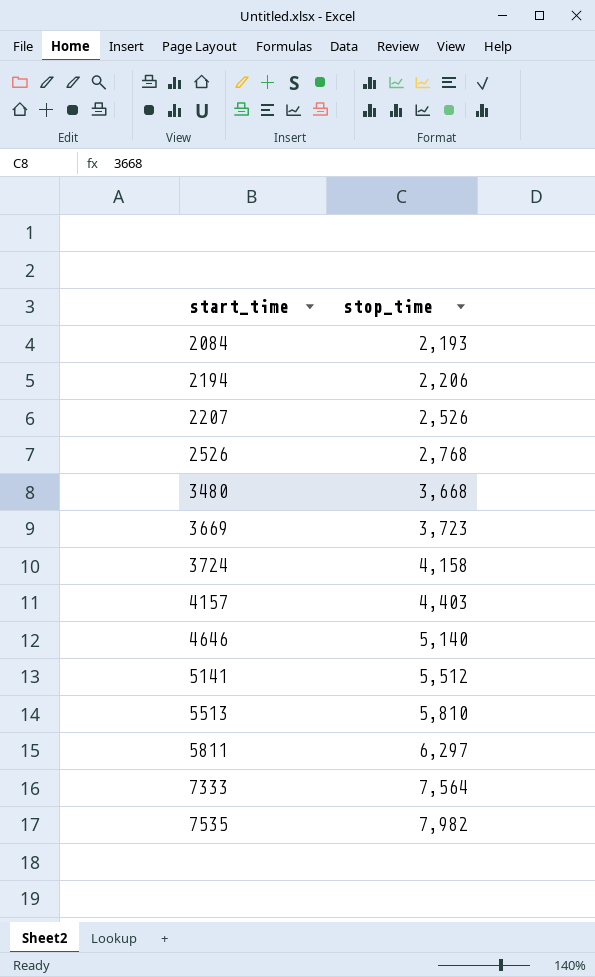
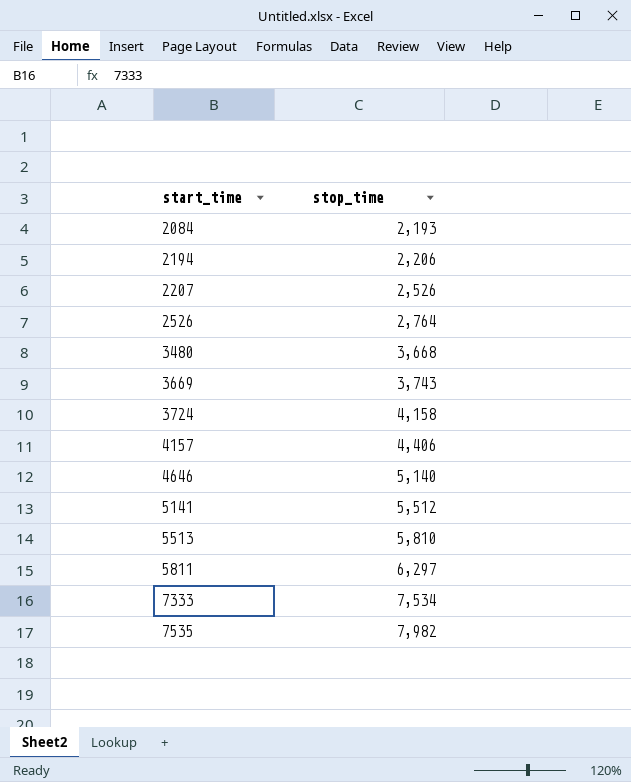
2526 | stop_time: 2,768 -> 2,764
3669 | stop_time: 3,723 -> 3,743
4157 | stop_time: 4,403 -> 4,406
7333 | stop_time: 7,564 -> 7,534

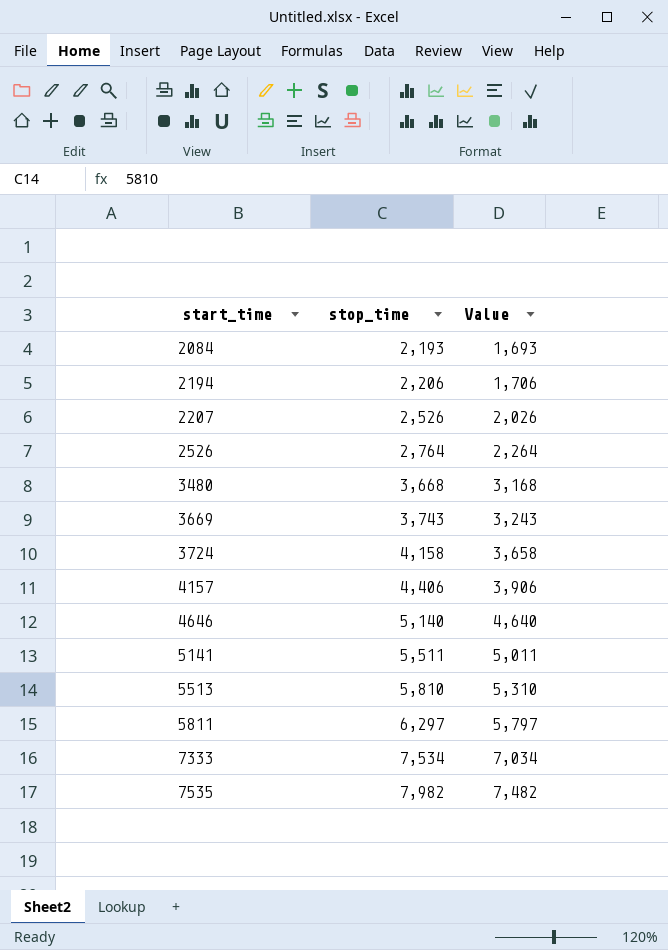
column Value | formula: none -> [stop_time] - 500
5141 | stop_time: 5,512 -> 5,511

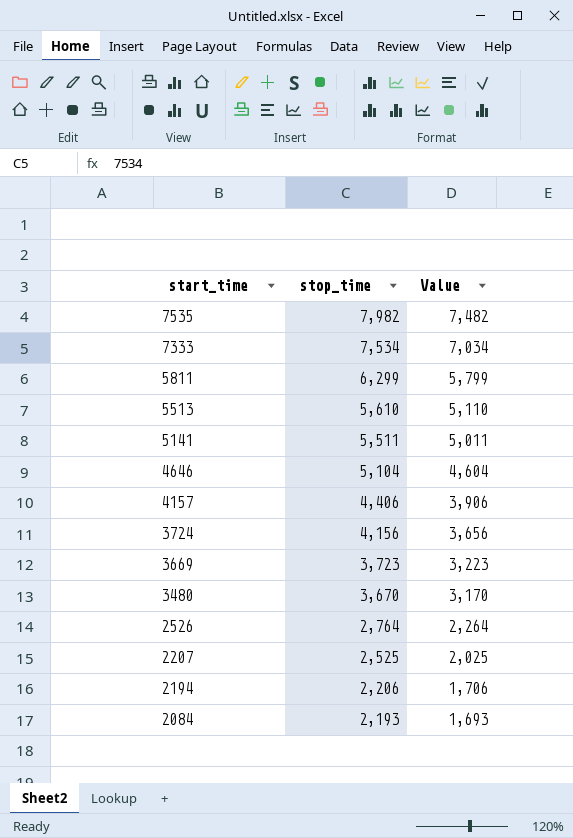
row order: start_time ascending -> start_time descending
5811 | stop_time: 6,297 -> 6,299
5811 | Value: 5,797 -> 5,799
5513 | stop_time: 5,810 -> 5,610
5513 | Value: 5,310 -> 5,110
4646 | stop_time: 5,140 -> 5,104
4646 | Value: 4,640 -> 4,604
3724 | stop_time: 4,158 -> 4,156
3724 | Value: 3,658 -> 3,656
3669 | stop_time: 3,743 -> 3,723
3669 | Value: 3,243 -> 3,223
3480 | stop_time: 3,668 -> 3,670
3480 | Value: 3,168 -> 3,170
2207 | stop_time: 2,526 -> 2,525
2207 | Value: 2,026 -> 2,025

